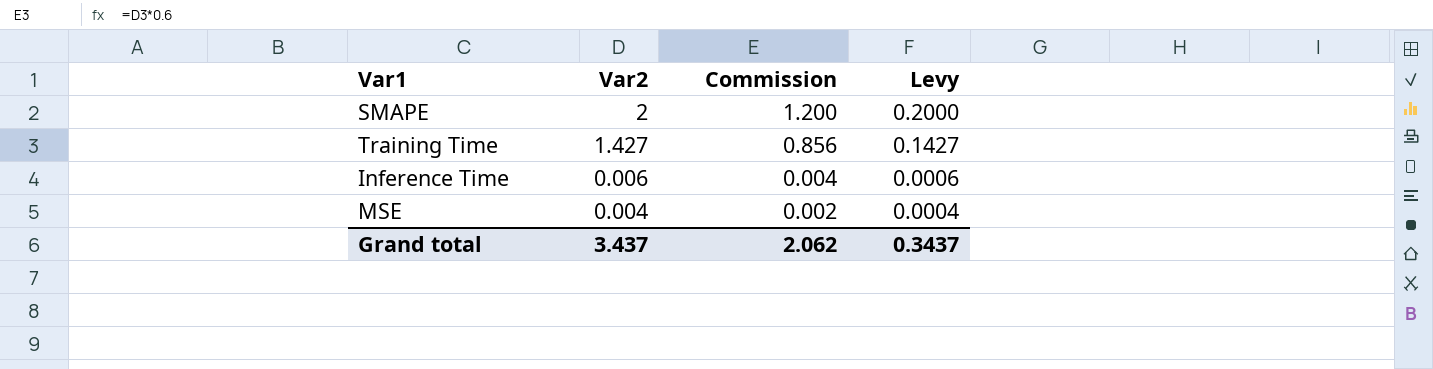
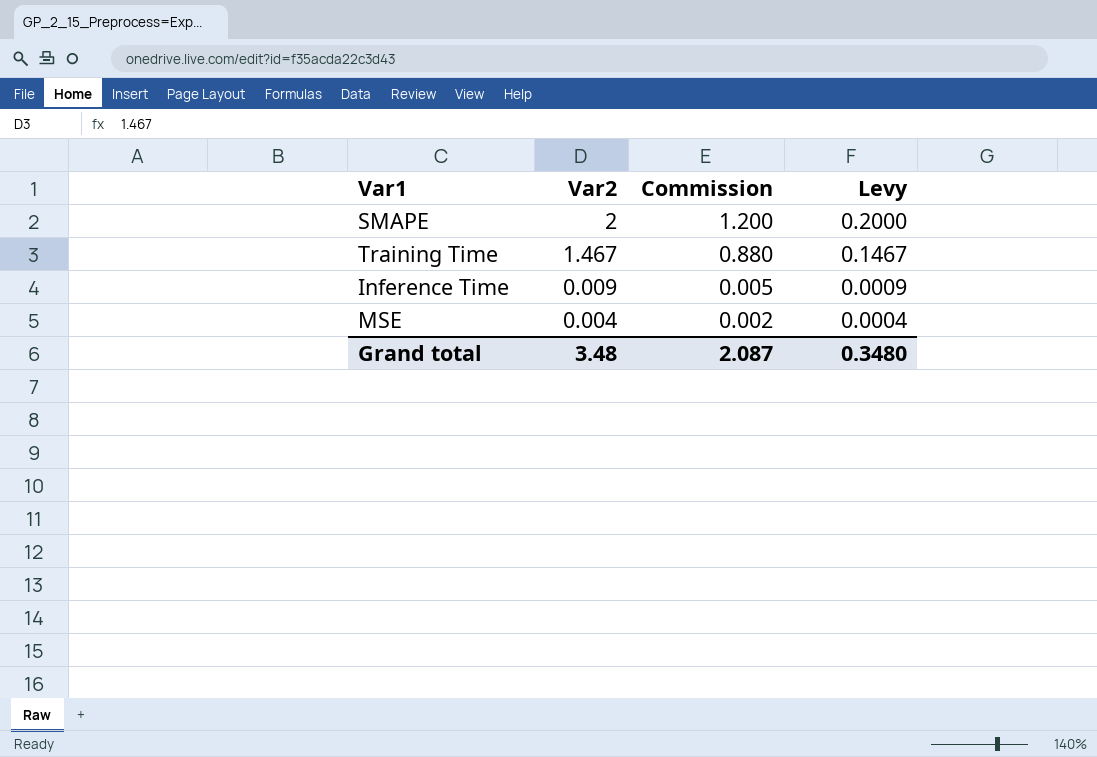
Training Time | Var2: 1.427 -> 1.467
Training Time | Commission: 0.856 -> 0.880
Training Time | Levy: 0.1427 -> 0.1467
Inference Time | Var2: 0.006 -> 0.009
Inference Time | Commission: 0.004 -> 0.005
Inference Time | Levy: 0.0006 -> 0.0009
Grand total | Var2: 3.437 -> 3.48
Grand total | Commission: 2.062 -> 2.087
Grand total | Levy: 0.3437 -> 0.3480

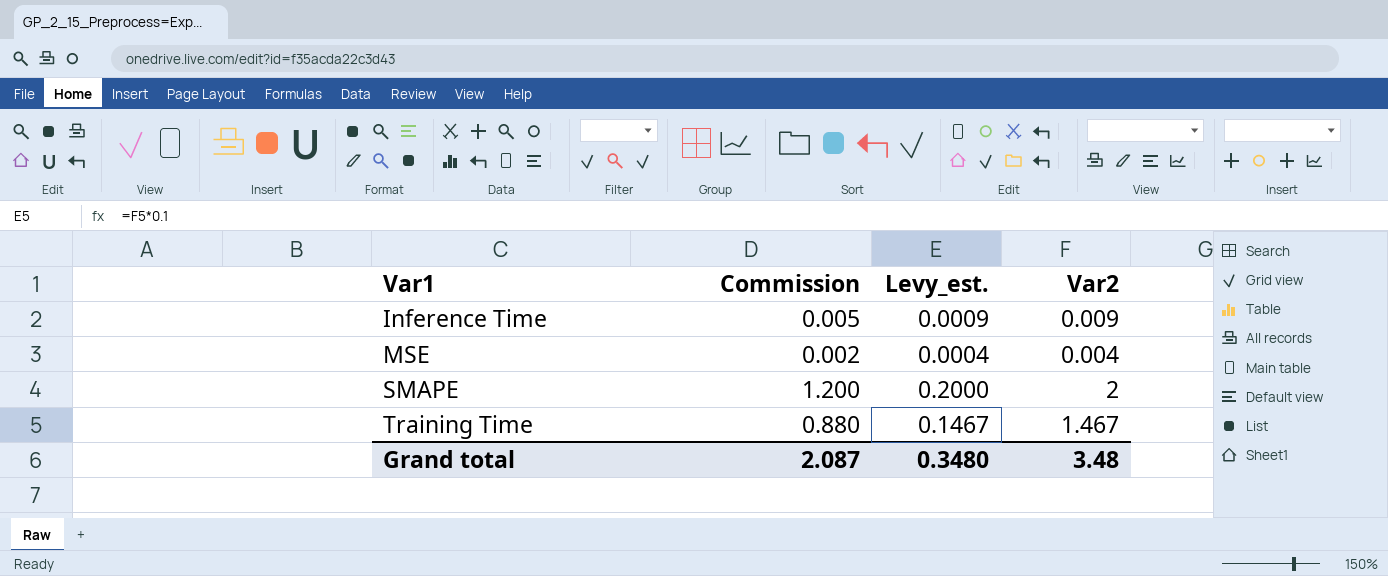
row order: Var2 descending -> Var1 ascending
column name: Levy -> Levy_est.
column Var2 | position: 2 -> 4

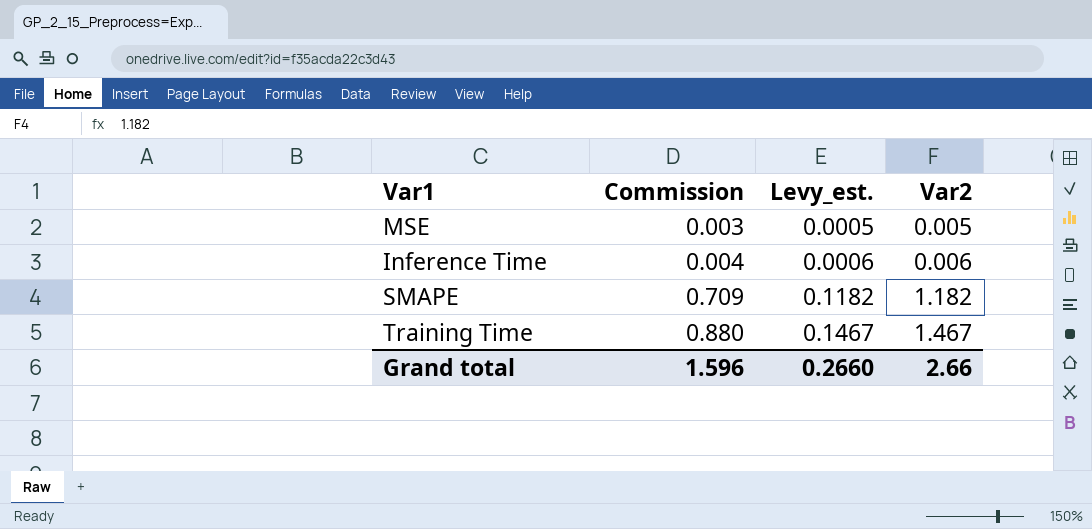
row order: Var1 ascending -> Commission ascending
MSE | Commission: 0.002 -> 0.003
MSE | Levy_est.: 0.0004 -> 0.0005
MSE | Var2: 0.004 -> 0.005
Inference Time | Commission: 0.005 -> 0.004
Inference Time | Levy_est.: 0.0009 -> 0.0006
Inference Time | Var2: 0.009 -> 0.006
SMAPE | Commission: 1.200 -> 0.709
SMAPE | Levy_est.: 0.2000 -> 0.1182
SMAPE | Var2: 2 -> 1.182
Grand total | Commission: 2.087 -> 1.596
Grand total | Levy_est.: 0.3480 -> 0.2660
Grand total | Var2: 3.48 -> 2.66

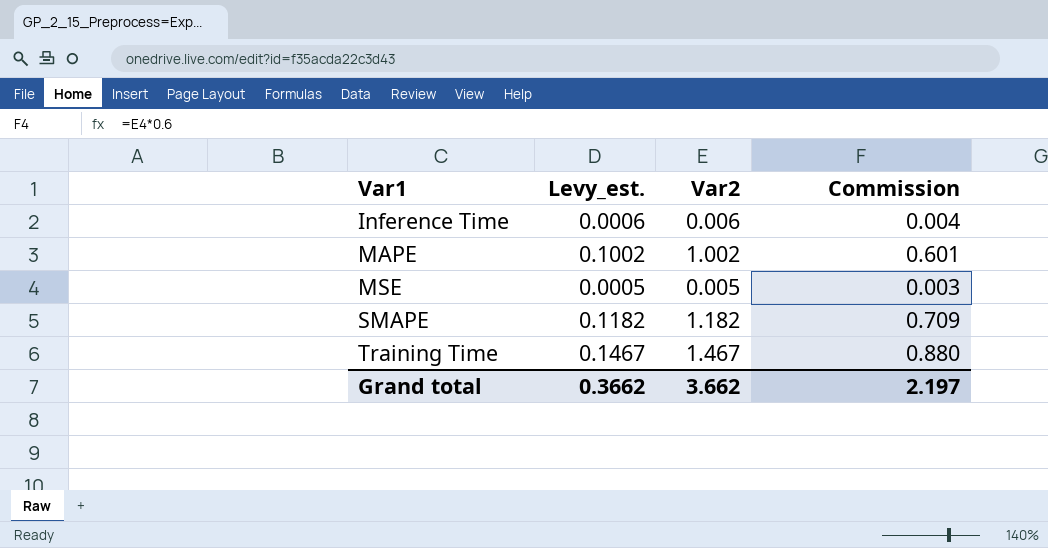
row order: Commission ascending -> Var1 ascending
column Commission | position: 2 -> 4
row MAPE: none -> 0.1002 | 1.002 | 0.601
Grand total | Levy_est.: 0.2660 -> 0.3662
Grand total | Var2: 2.66 -> 3.662
Grand total | Commission: 1.596 -> 2.197

